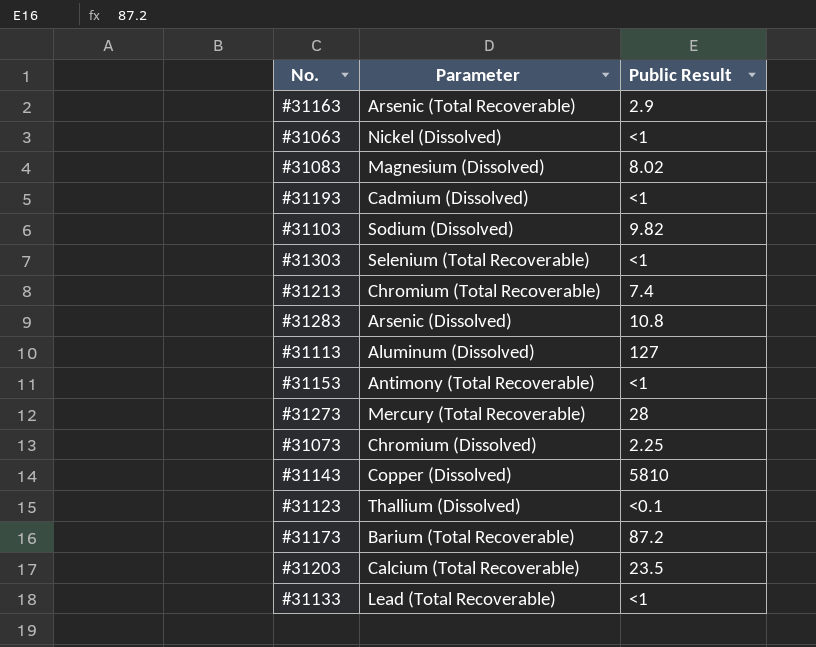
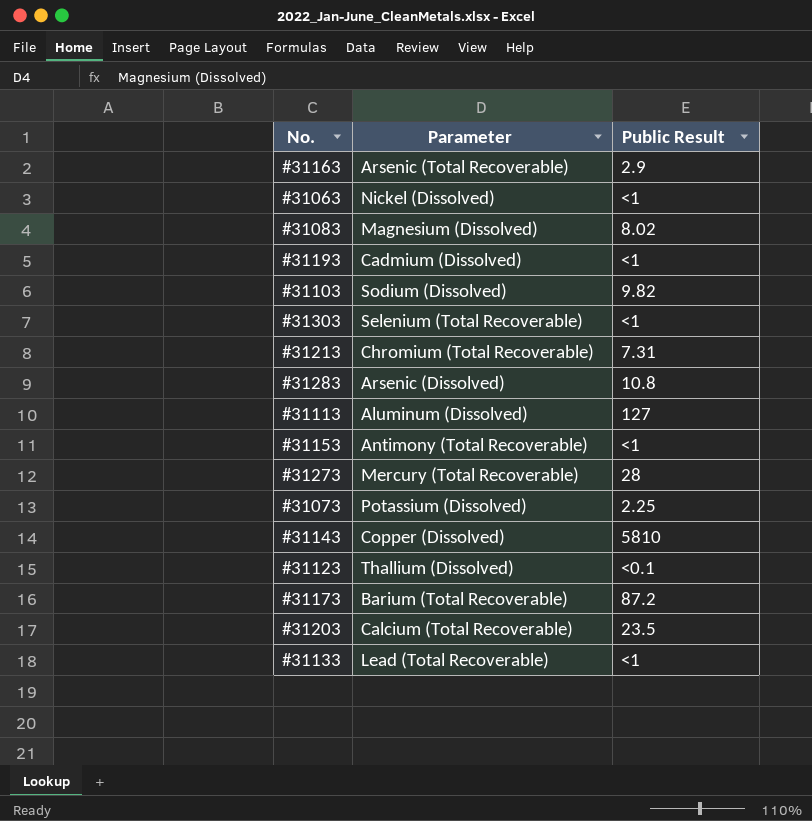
#31213 | Public Result: 7.4 -> 7.31
#31073 | Parameter: Chromium (Dissolved) -> Potassium (Dissolved)

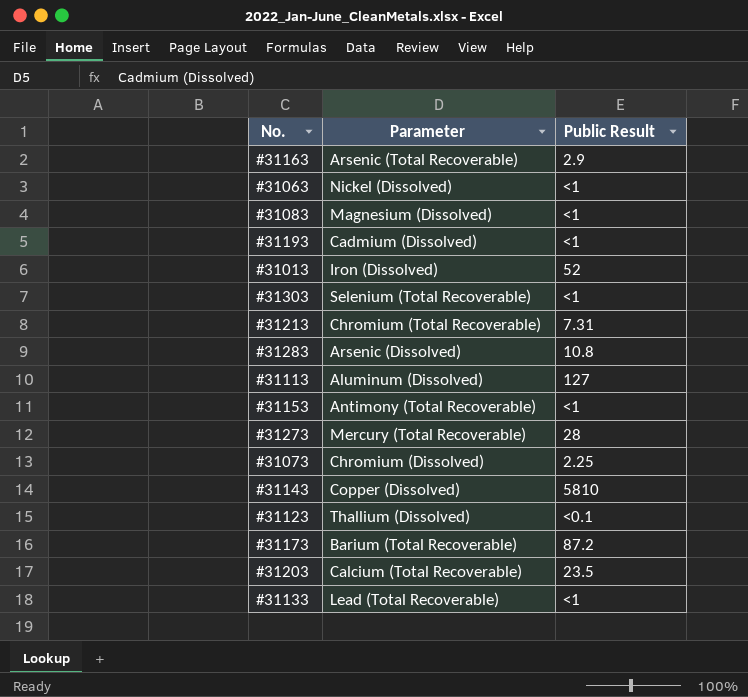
row #31103: Sodium (Dissolved) | 9.82 -> none
#31083 | Public Result: 8.02 -> <1
row #31013: none -> Iron (Dissolved) | 52
#31073 | Parameter: Potassium (Dissolved) -> Chromium (Dissolved)

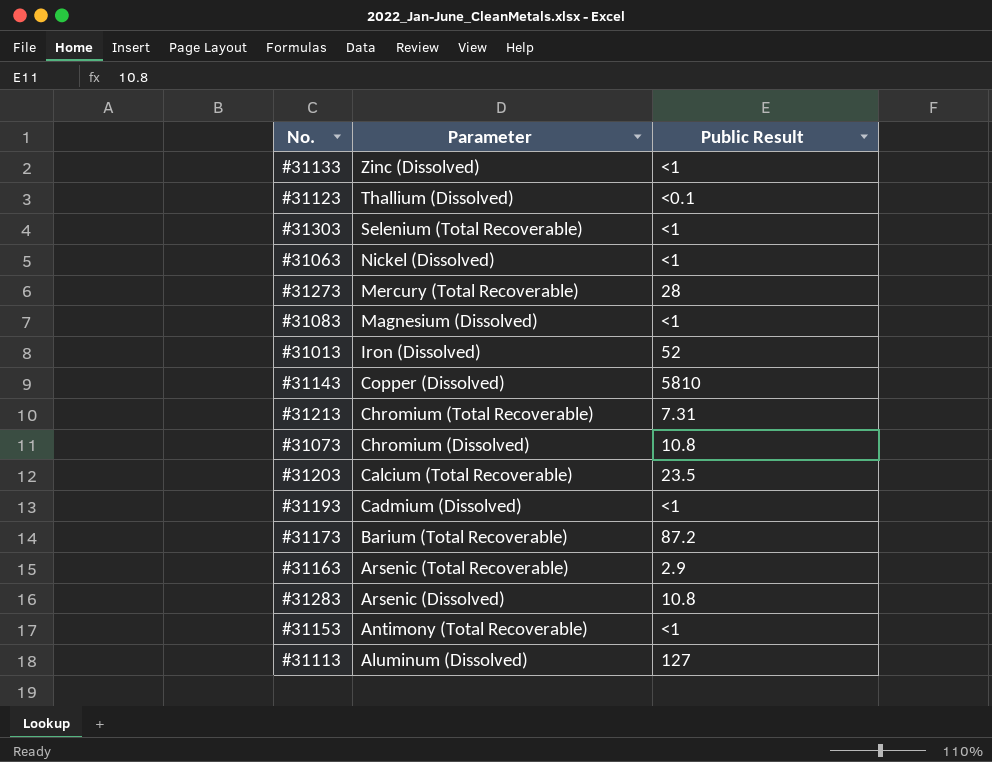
row order: none -> Parameter descending
#31133 | Parameter: Lead (Total Recoverable) -> Zinc (Dissolved)
#31073 | Public Result: 2.25 -> 10.8

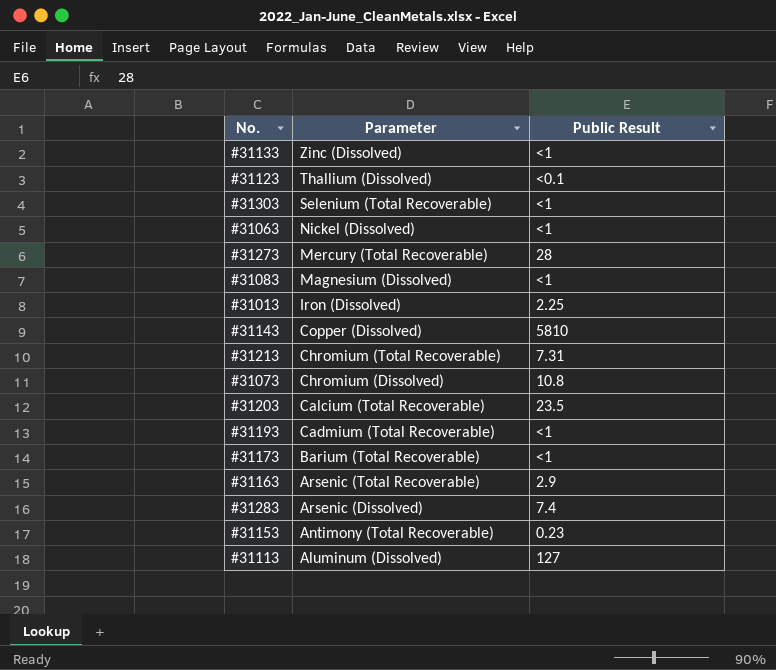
#31013 | Public Result: 52 -> 2.25
#31193 | Parameter: Cadmium (Dissolved) -> Cadmium (Total Recoverable)
#31173 | Public Result: 87.2 -> <1
#31283 | Public Result: 10.8 -> 7.4
#31153 | Public Result: <1 -> 0.23

